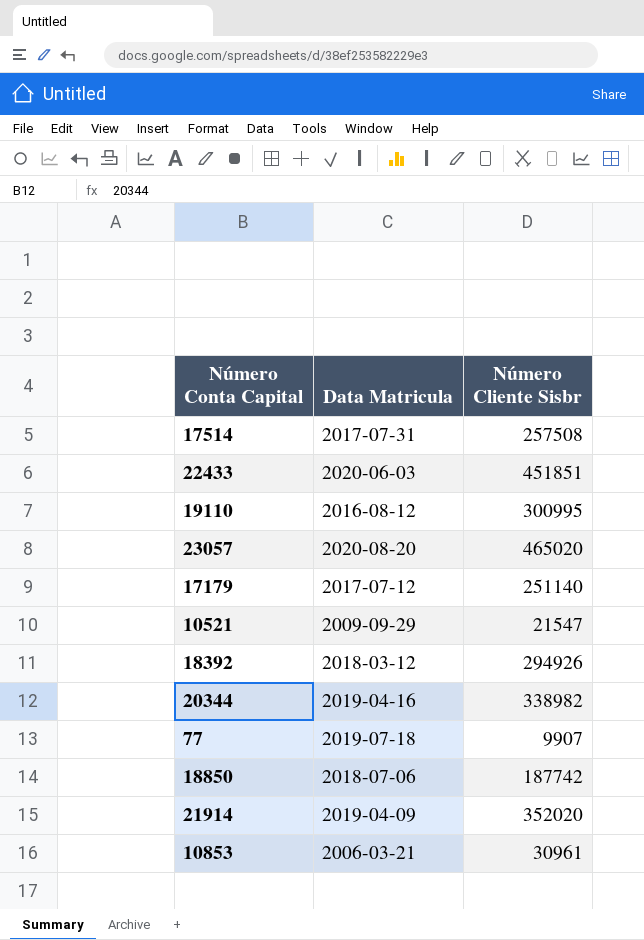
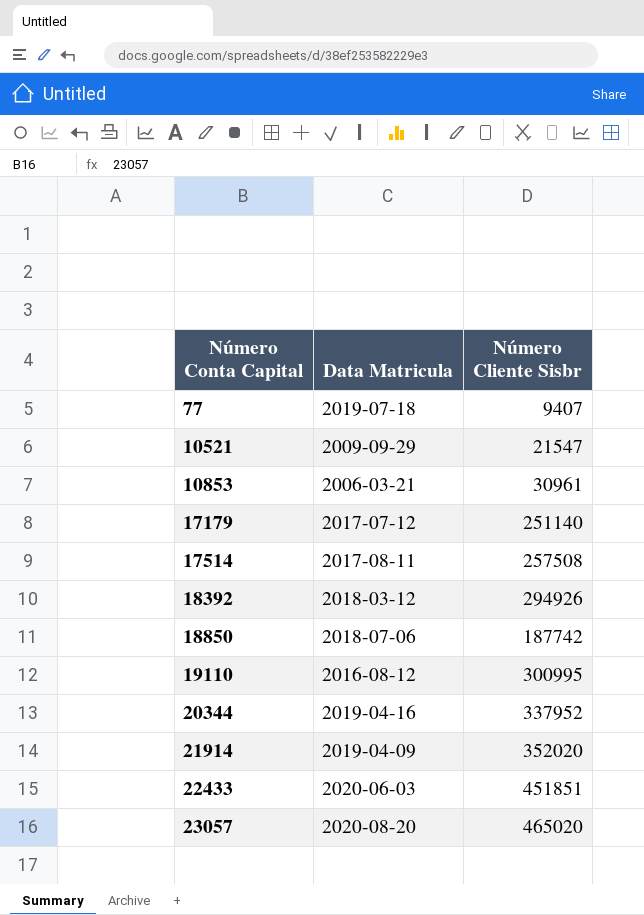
row order: none -> Número Conta Capital ascending
77 | Número Cliente Sisbr: 9907 -> 9407
17514 | Data Matricula: 2017-07-31 -> 2017-08-11
20344 | Número Cliente Sisbr: 338982 -> 337952

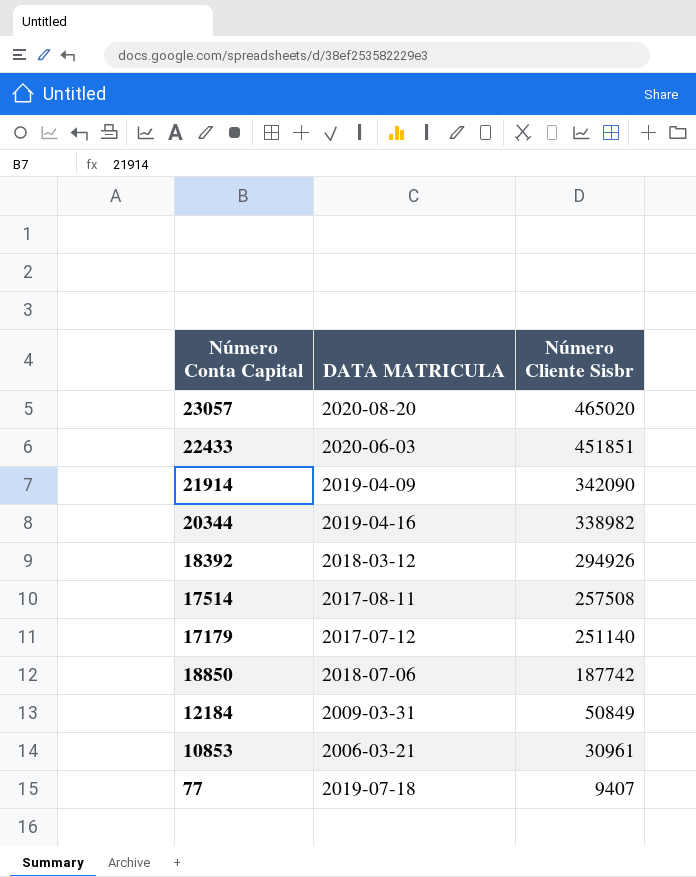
row order: Número Conta Capital ascending -> Número Cliente Sisbr descending
column name: Data Matricula -> DATA MATRICULA
row 10521: 2009-09-29 | 21547 -> none
row 19110: 2016-08-12 | 300995 -> none
21914 | Número Cliente Sisbr: 352020 -> 342090
20344 | Número Cliente Sisbr: 337952 -> 338982
row 12184: none -> 2009-03-31 | 50849

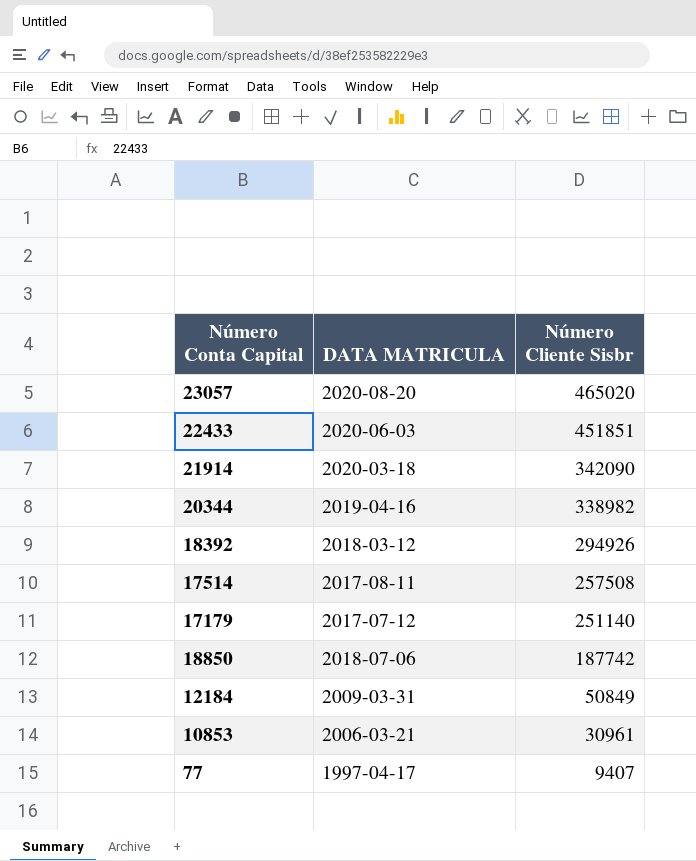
21914 | DATA MATRICULA: 2019-04-09 -> 2020-03-18
77 | DATA MATRICULA: 2019-07-18 -> 1997-04-17

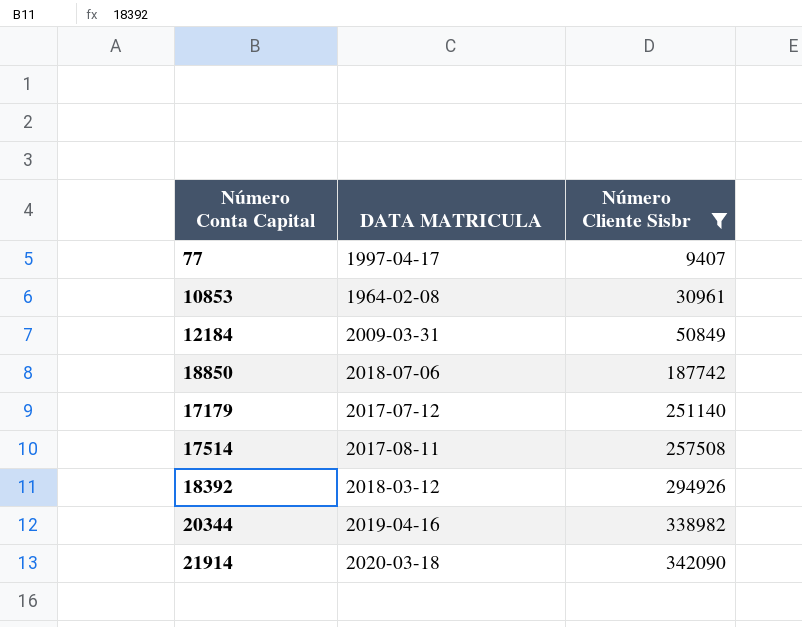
filter: none -> Número Cliente Sisbr <= 342090
row order: Número Cliente Sisbr descending -> Número Cliente Sisbr ascending
10853 | DATA MATRICULA: 2006-03-21 -> 1964-02-08

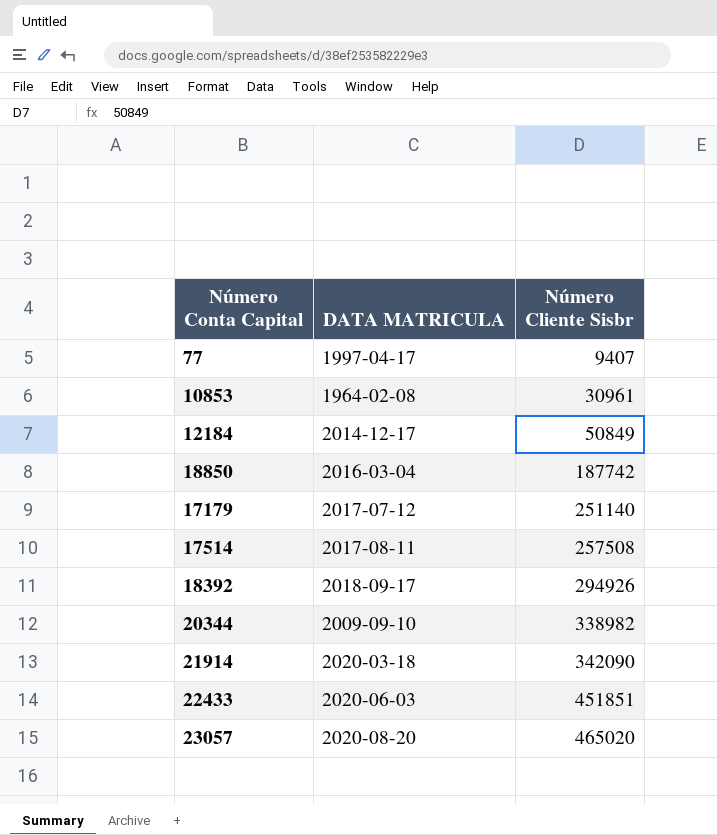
filter: Número Cliente Sisbr <= 342090 -> none
12184 | DATA MATRICULA: 2009-03-31 -> 2014-12-17
18850 | DATA MATRICULA: 2018-07-06 -> 2016-03-04
18392 | DATA MATRICULA: 2018-03-12 -> 2018-09-17
20344 | DATA MATRICULA: 2019-04-16 -> 2009-09-10

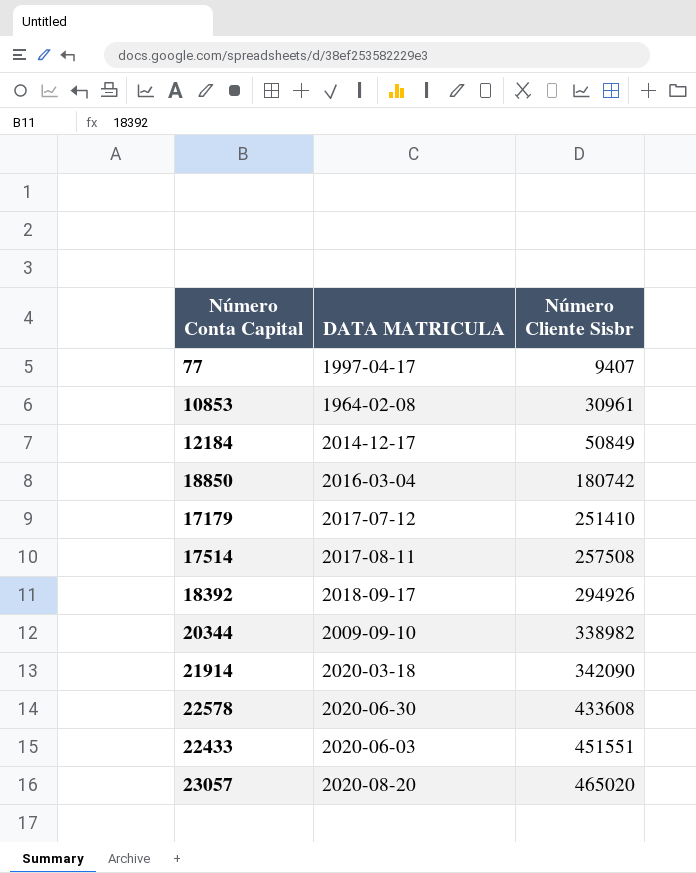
18850 | Número Cliente Sisbr: 187742 -> 180742
17179 | Número Cliente Sisbr: 251140 -> 251410
row 22578: none -> 2020-06-30 | 433608
22433 | Número Cliente Sisbr: 451851 -> 451551

